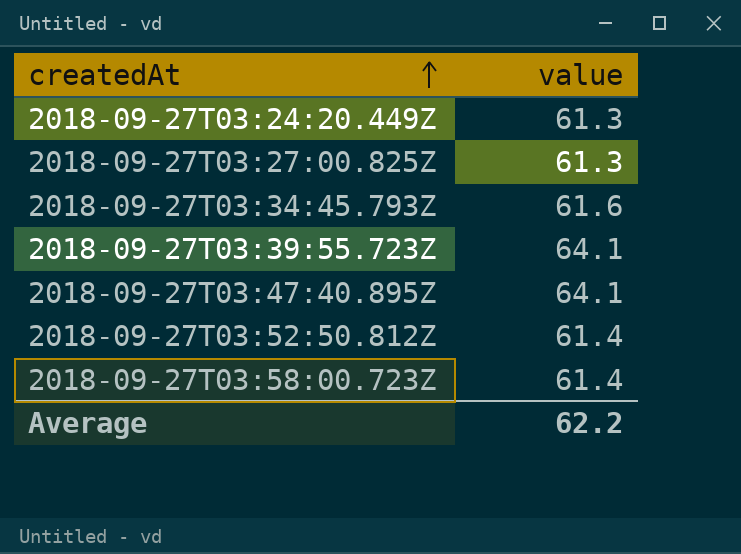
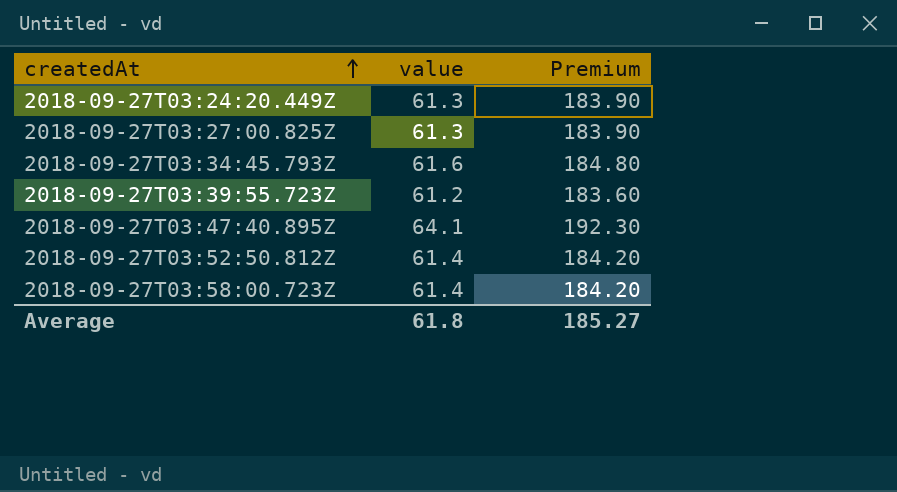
column Premium | formula: none -> [value] * 3
2018-09-27T03:39:55.723Z | value: 64.1 -> 61.2
Average | value: 62.2 -> 61.8

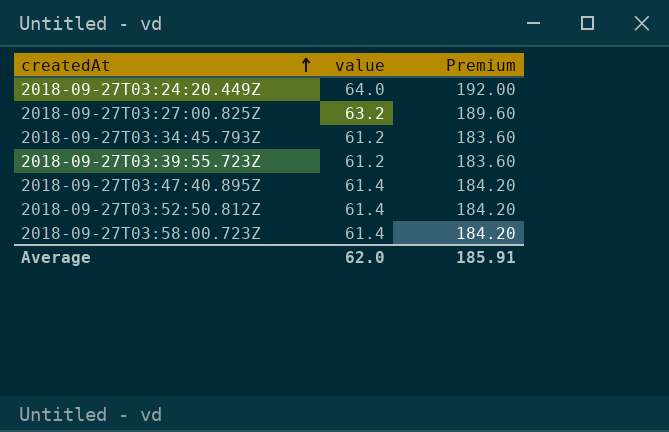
2018-09-27T03:24:20.449Z | value: 61.3 -> 64.0
2018-09-27T03:24:20.449Z | Premium: 183.90 -> 192.00
2018-09-27T03:27:00.825Z | value: 61.3 -> 63.2
2018-09-27T03:27:00.825Z | Premium: 183.90 -> 189.60
2018-09-27T03:34:45.793Z | value: 61.6 -> 61.2
2018-09-27T03:34:45.793Z | Premium: 184.80 -> 183.60
2018-09-27T03:47:40.895Z | value: 64.1 -> 61.4
2018-09-27T03:47:40.895Z | Premium: 192.30 -> 184.20
Average | value: 61.8 -> 62.0
Average | Premium: 185.27 -> 185.91

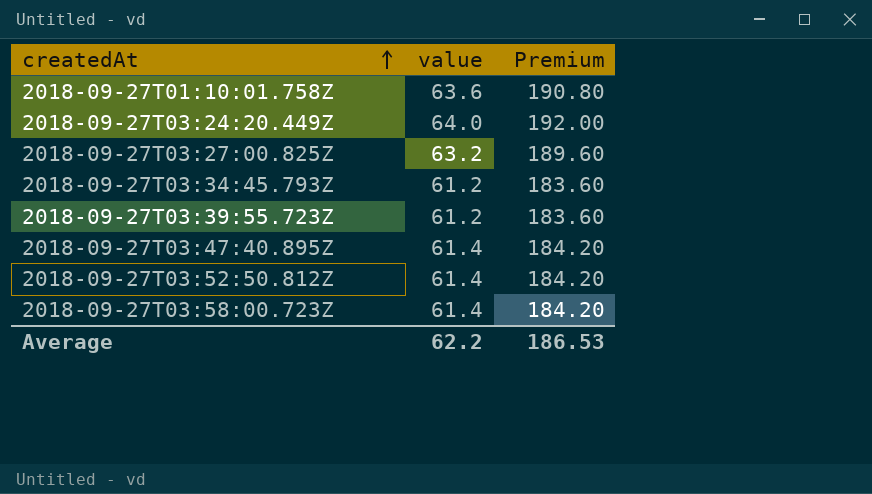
row 2018-09-27T01:10:01.758Z: none -> 63.6 | 190.80
Average | value: 62.0 -> 62.2
Average | Premium: 185.91 -> 186.53

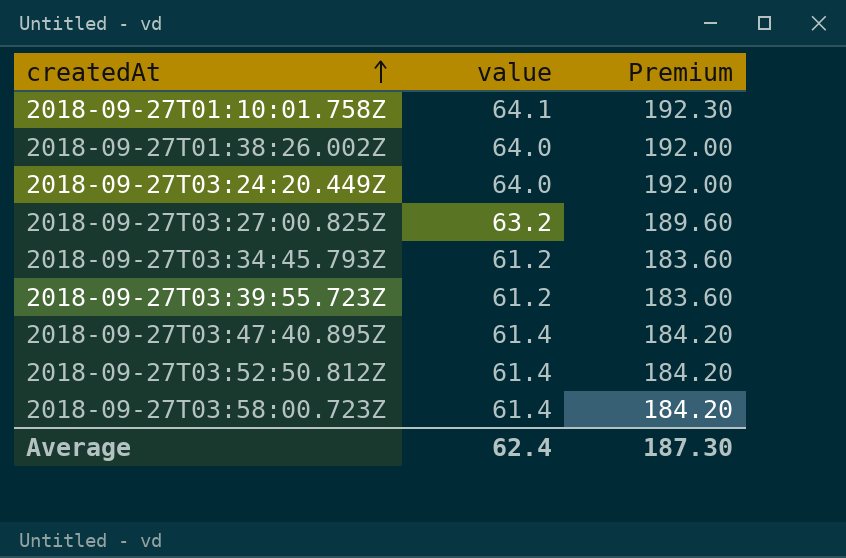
2018-09-27T01:10:01.758Z | value: 63.6 -> 64.1
2018-09-27T01:10:01.758Z | Premium: 190.80 -> 192.30
row 2018-09-27T01:38:26.002Z: none -> 64.0 | 192.00
Average | value: 62.2 -> 62.4
Average | Premium: 186.53 -> 187.30

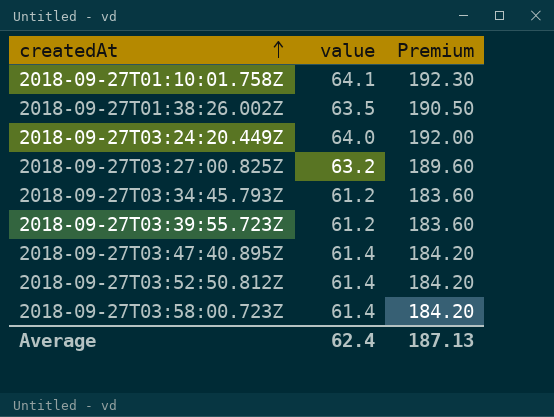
2018-09-27T01:38:26.002Z | value: 64.0 -> 63.5
2018-09-27T01:38:26.002Z | Premium: 192.00 -> 190.50
Average | Premium: 187.30 -> 187.13

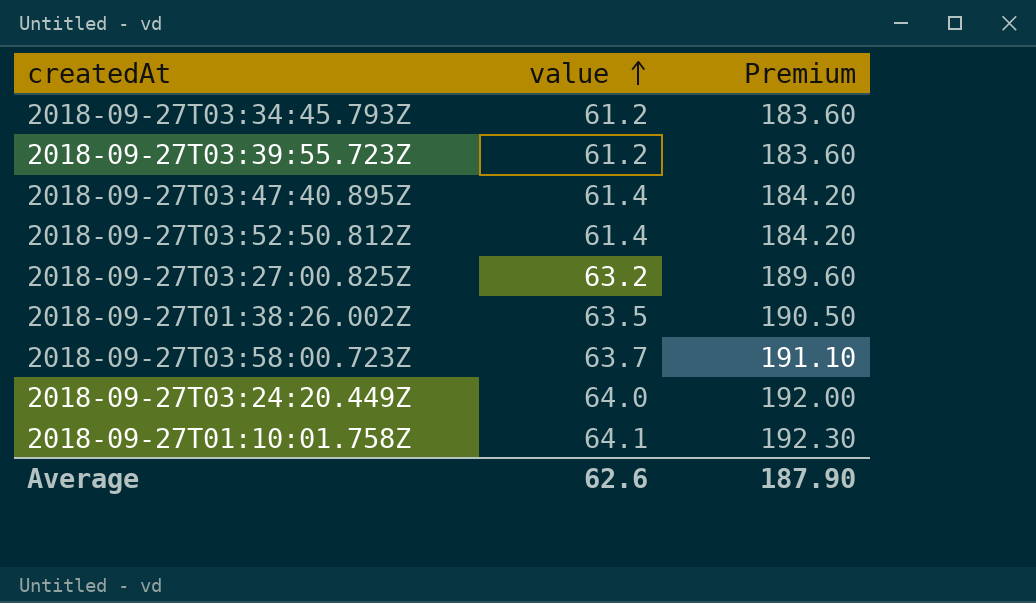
row order: createdAt ascending -> value ascending
2018-09-27T03:58:00.723Z | value: 61.4 -> 63.7
2018-09-27T03:58:00.723Z | Premium: 184.20 -> 191.10
Average | value: 62.4 -> 62.6
Average | Premium: 187.13 -> 187.90

